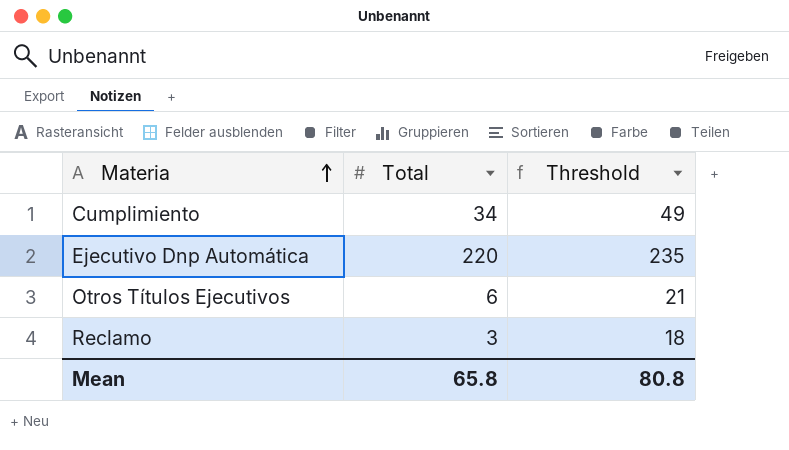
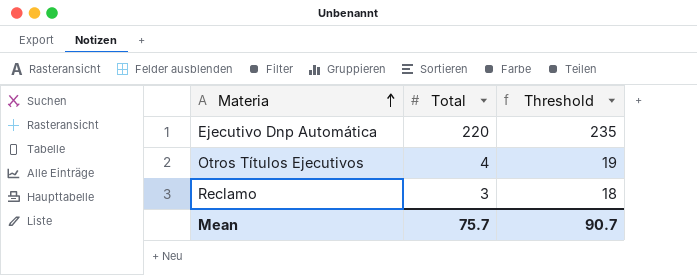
row Cumplimiento: 34 | 49 -> none
Otros Títulos Ejecutivos | Total: 6 -> 4
Otros Títulos Ejecutivos | Threshold: 21 -> 19
Mean | Total: 65.8 -> 75.7
Mean | Threshold: 80.8 -> 90.7

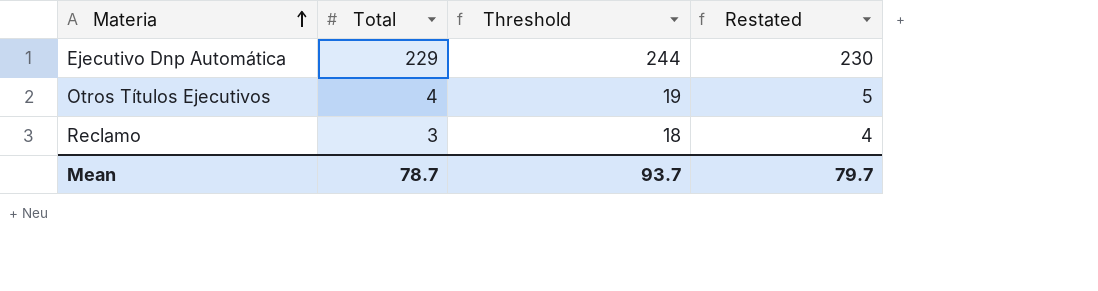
column Restated | formula: none -> [Total] + 1
Ejecutivo Dnp Automática | Total: 220 -> 229
Ejecutivo Dnp Automática | Threshold: 235 -> 244
Mean | Total: 75.7 -> 78.7
Mean | Threshold: 90.7 -> 93.7

